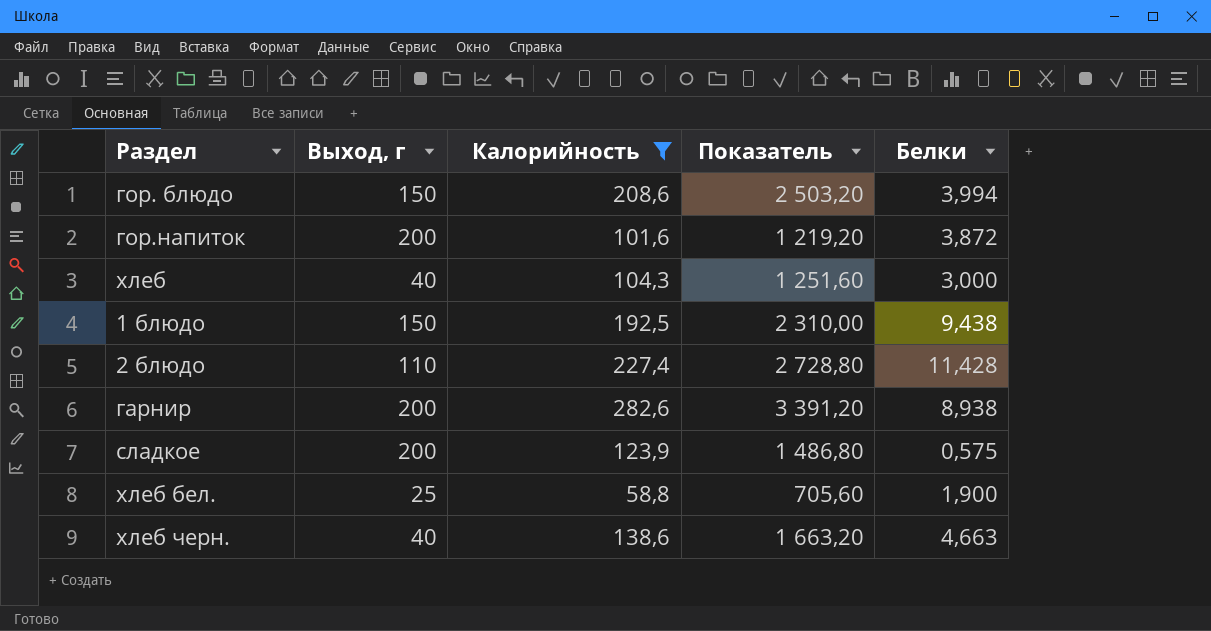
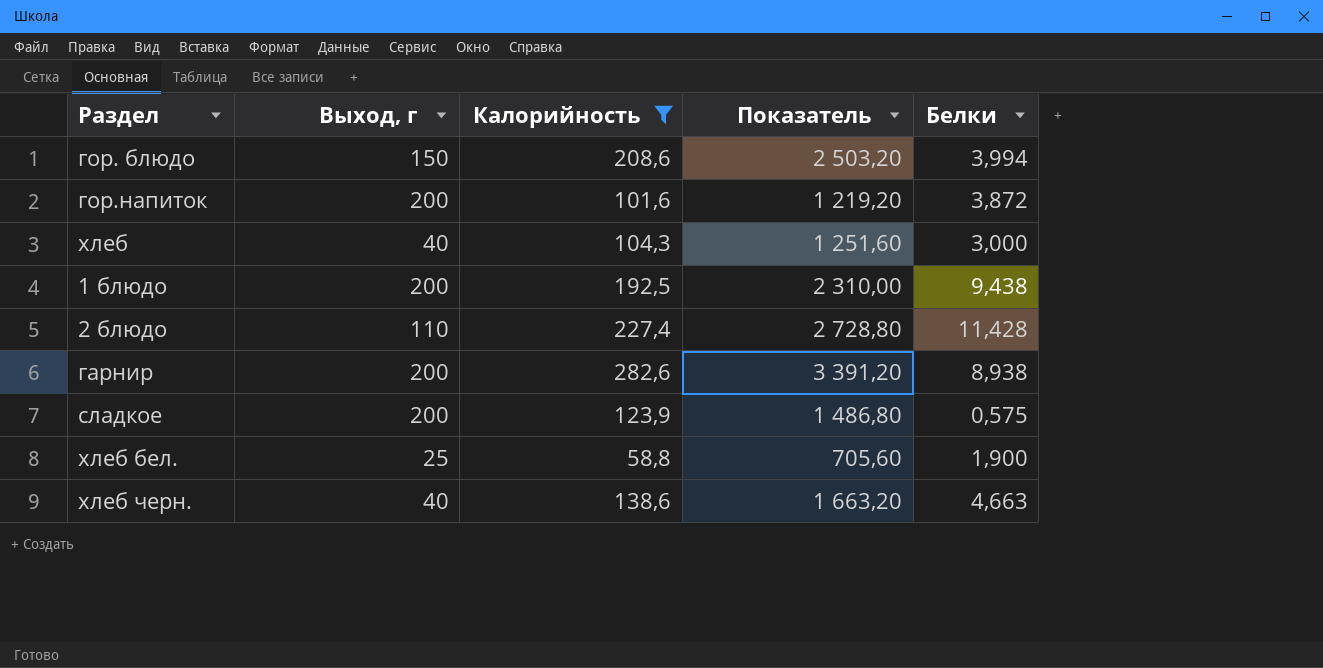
1 блюдо | Выход, г: 150 -> 200

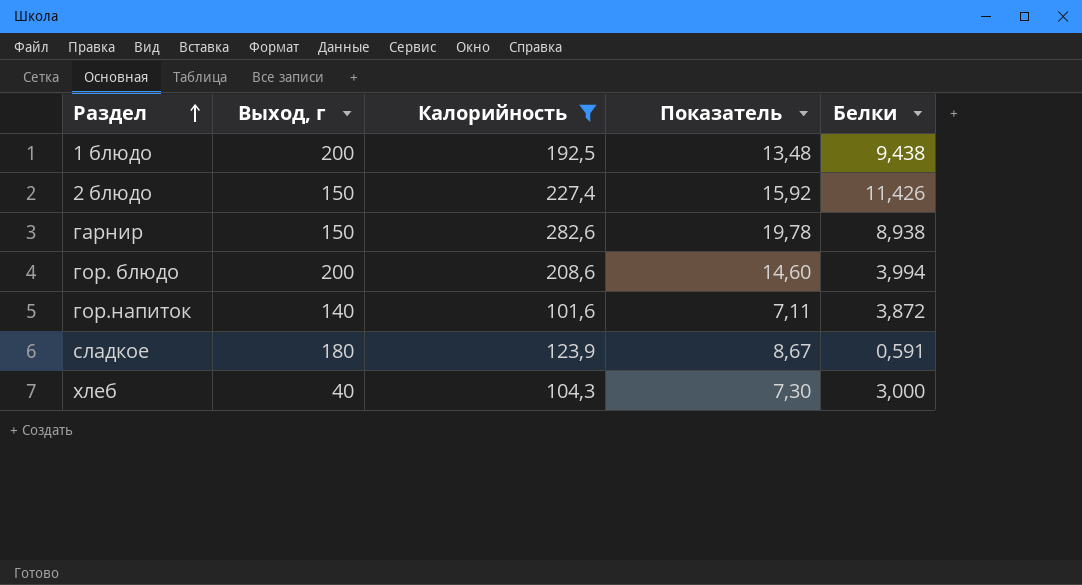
row order: none -> Раздел ascending
column Показатель | formula: [Калорийность] * 12 -> [Калорийность] * 0,07
row хлеб бел.: 25 | 58,8 | 705,60 | 1,900 -> none
row хлеб черн.: 40 | 138,6 | 1 663,20 | 4,663 -> none
2 блюдо | Выход, г: 110 -> 150
2 блюдо | Белки: 11,428 -> 11,426
гарнир | Выход, г: 200 -> 150
гор. блюдо | Выход, г: 150 -> 200
гор.напиток | Выход, г: 200 -> 140
сладкое | Выход, г: 200 -> 180
сладкое | Белки: 0,575 -> 0,591

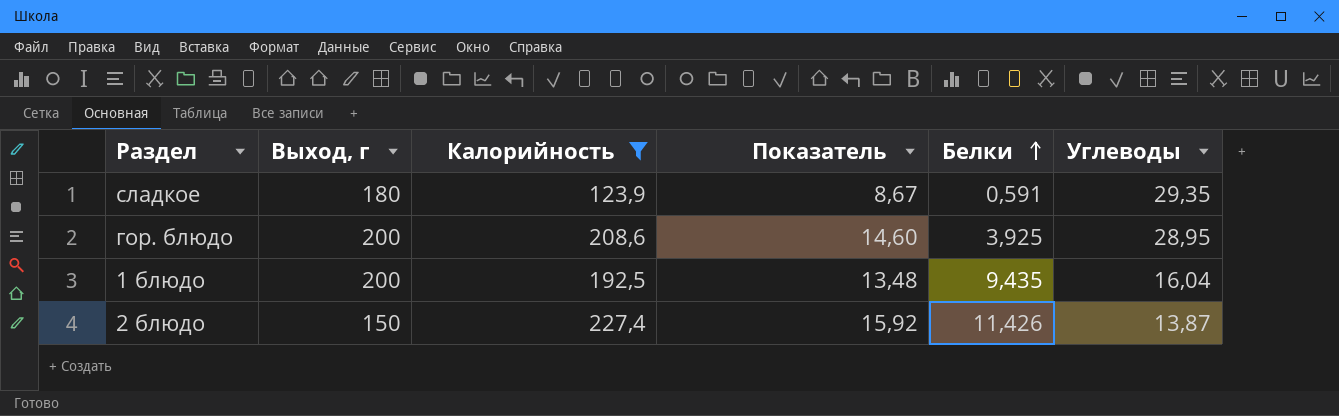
row order: Раздел ascending -> Белки ascending
column Углеводы | position: none -> 6
row гарнир: 150 | 282,6 | 19,78 | 8,938 -> none
row гор.напиток: 140 | 101,6 | 7,11 | 3,872 -> none
row хлеб: 40 | 104,3 | 7,30 | 3,000 -> none
гор. блюдо | Белки: 3,994 -> 3,925
1 блюдо | Белки: 9,438 -> 9,435

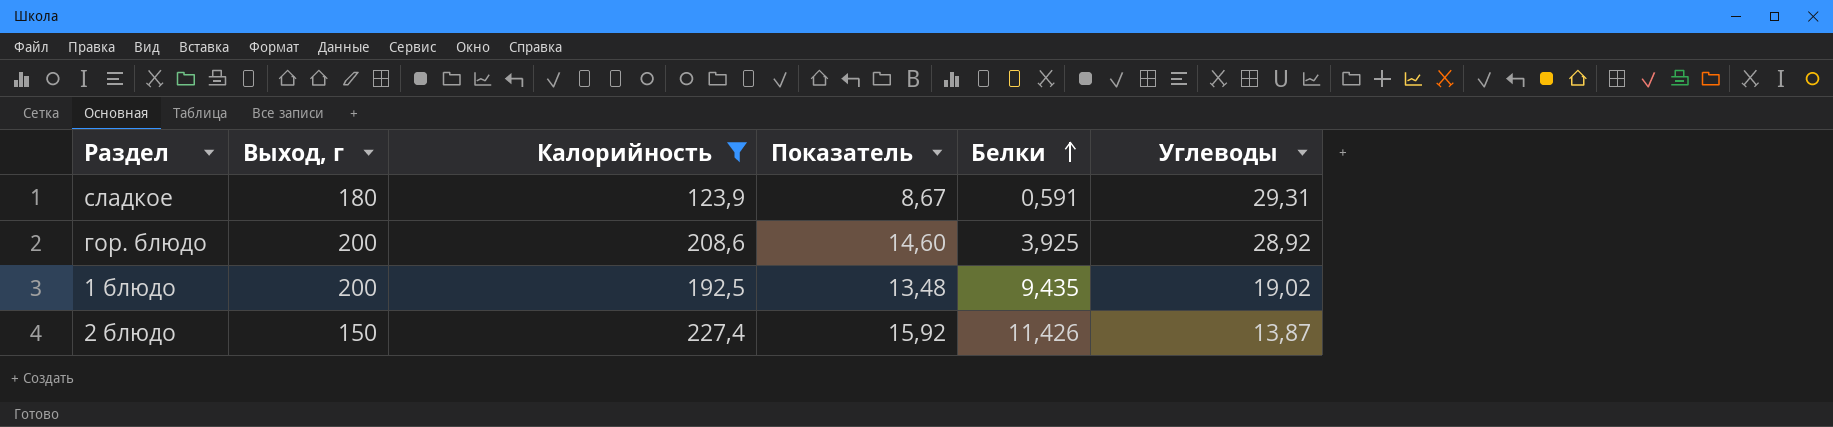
сладкое | Углеводы: 29,35 -> 29,31
гор. блюдо | Углеводы: 28,95 -> 28,92
1 блюдо | Углеводы: 16,04 -> 19,02

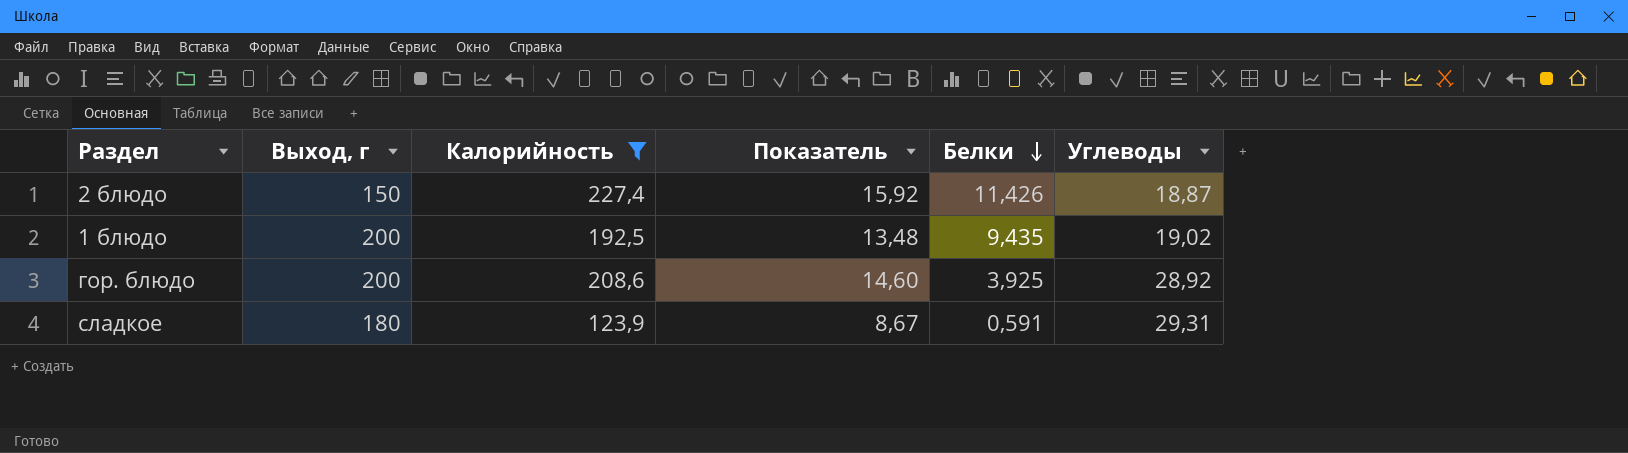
row order: Белки ascending -> Белки descending
2 блюдо | Углеводы: 13,87 -> 18,87

